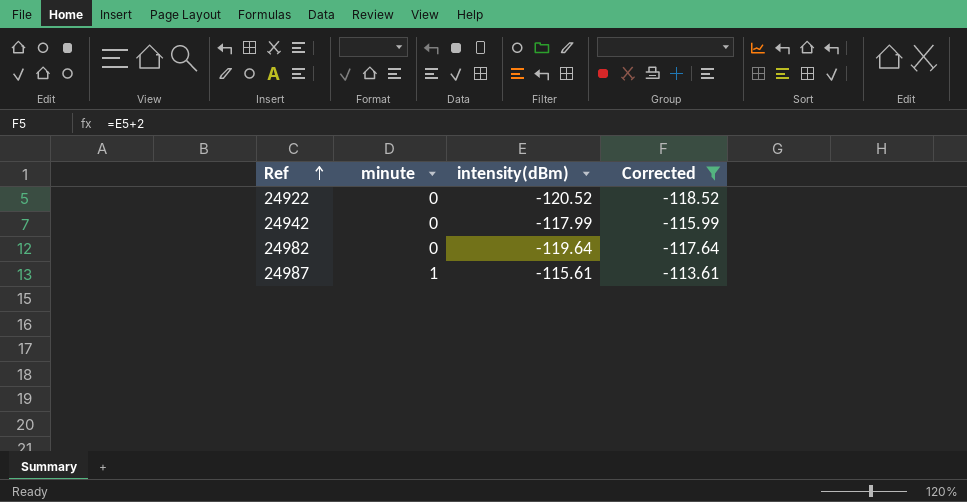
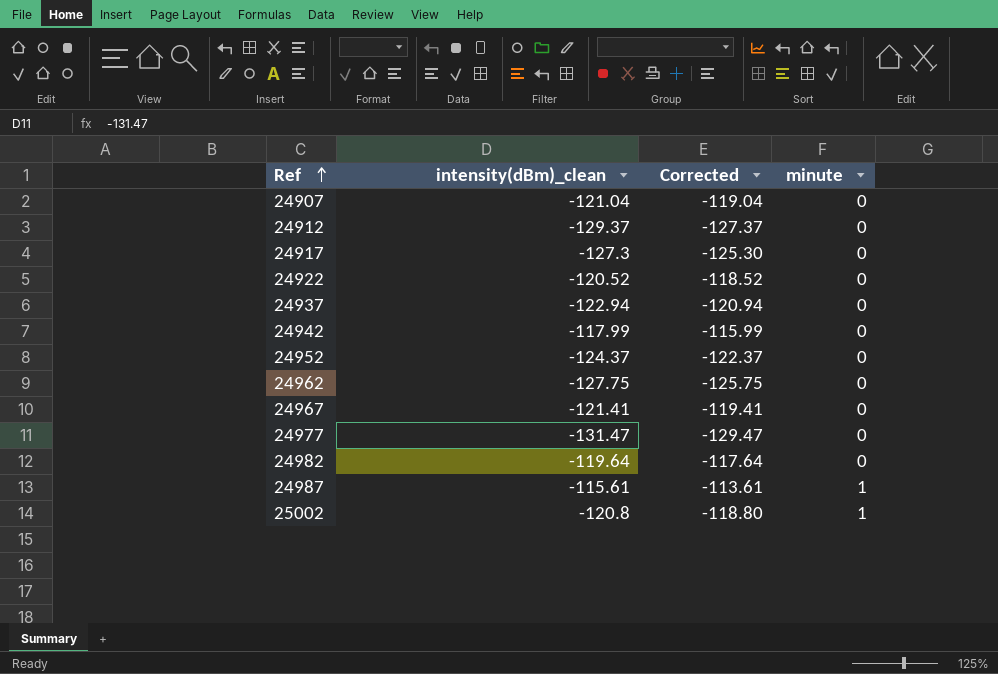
filter: Corrected >= -118.52 -> none
column name: intensity(dBm) -> intensity(dBm)_clean
column minute | position: 2 -> 4

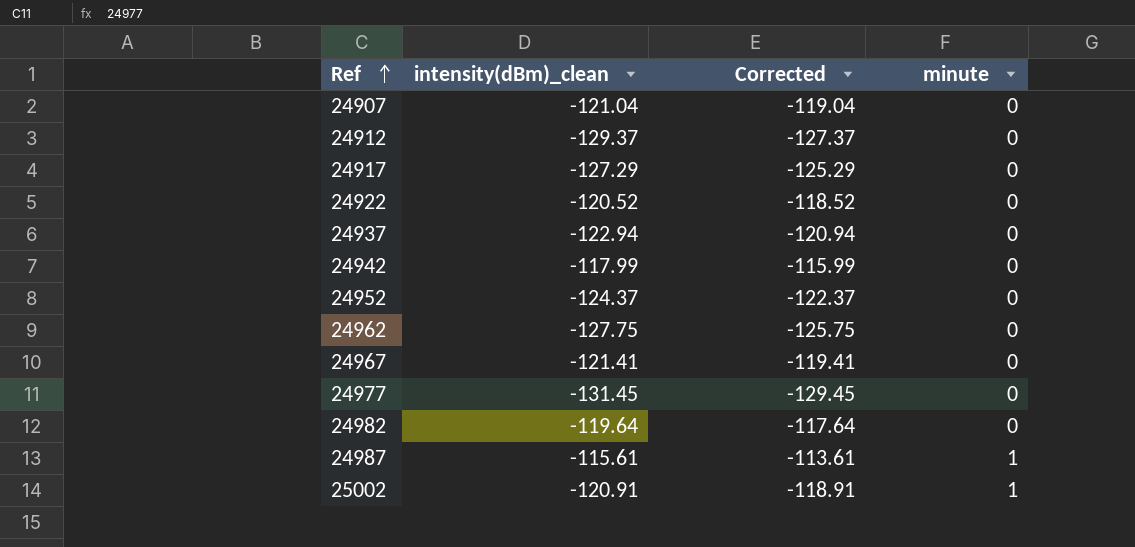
24917 | intensity(dBm)_clean: -127.3 -> -127.29
24917 | Corrected: -125.30 -> -125.29
24977 | intensity(dBm)_clean: -131.47 -> -131.45
24977 | Corrected: -129.47 -> -129.45
25002 | intensity(dBm)_clean: -120.8 -> -120.91
25002 | Corrected: -118.80 -> -118.91

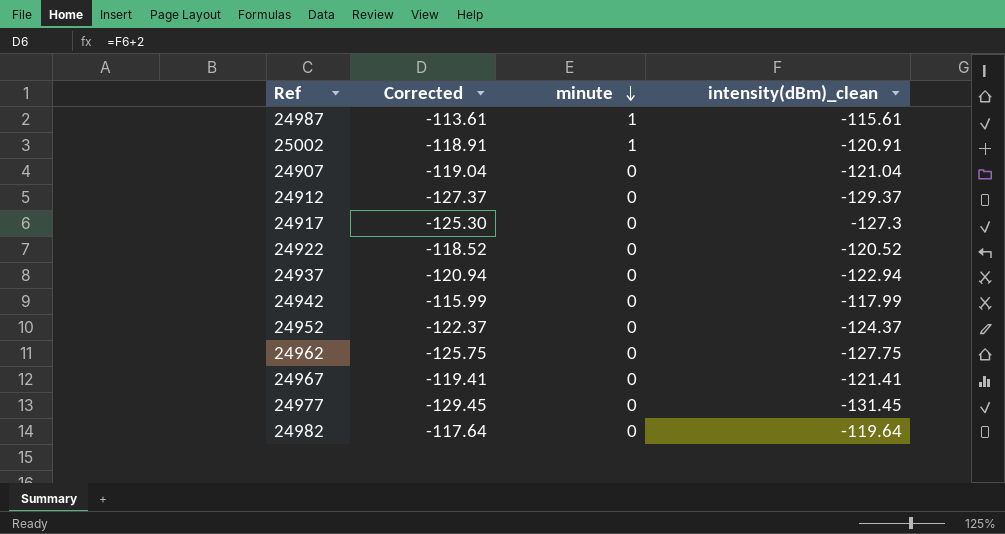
row order: Ref ascending -> minute descending
column intensity(dBm)_clean | position: 2 -> 4
24917 | Corrected: -125.29 -> -125.30
24917 | intensity(dBm)_clean: -127.29 -> -127.3

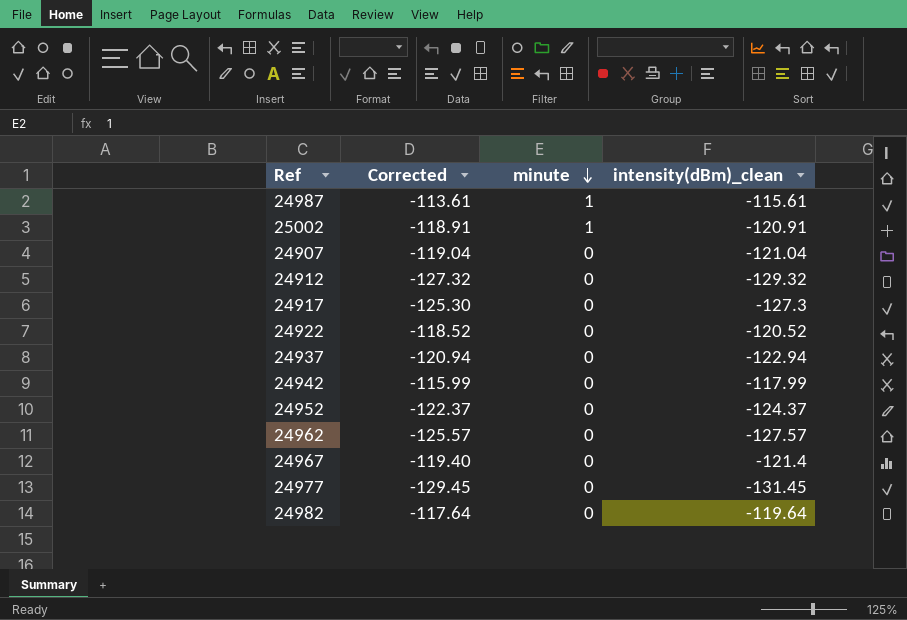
24912 | Corrected: -127.37 -> -127.32
24912 | intensity(dBm)_clean: -129.37 -> -129.32
24962 | Corrected: -125.75 -> -125.57
24962 | intensity(dBm)_clean: -127.75 -> -127.57
24967 | Corrected: -119.41 -> -119.40
24967 | intensity(dBm)_clean: -121.41 -> -121.4

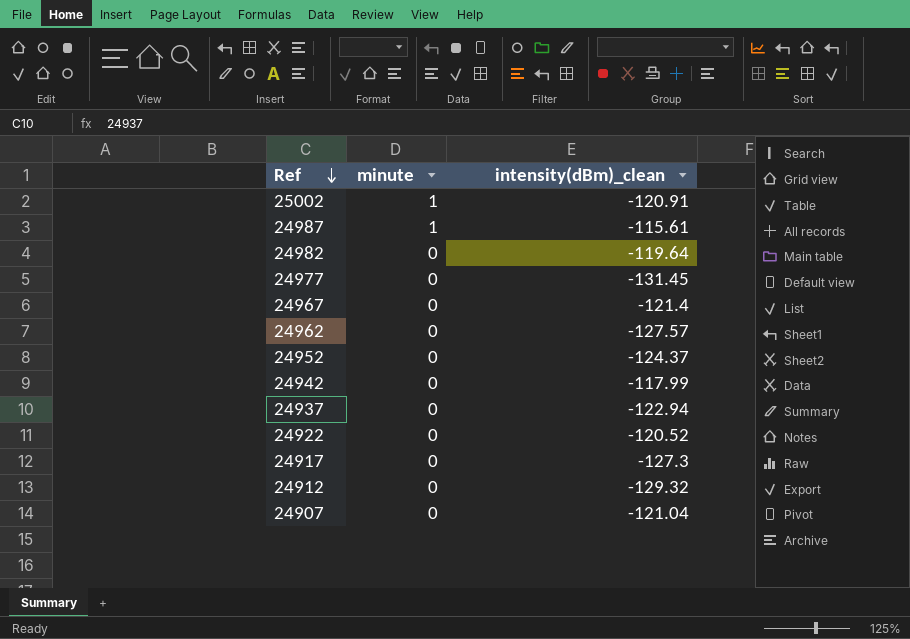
row order: minute descending -> Ref descending
column Corrected | formula: [intensity(dBm)_clean] + 2 -> none

